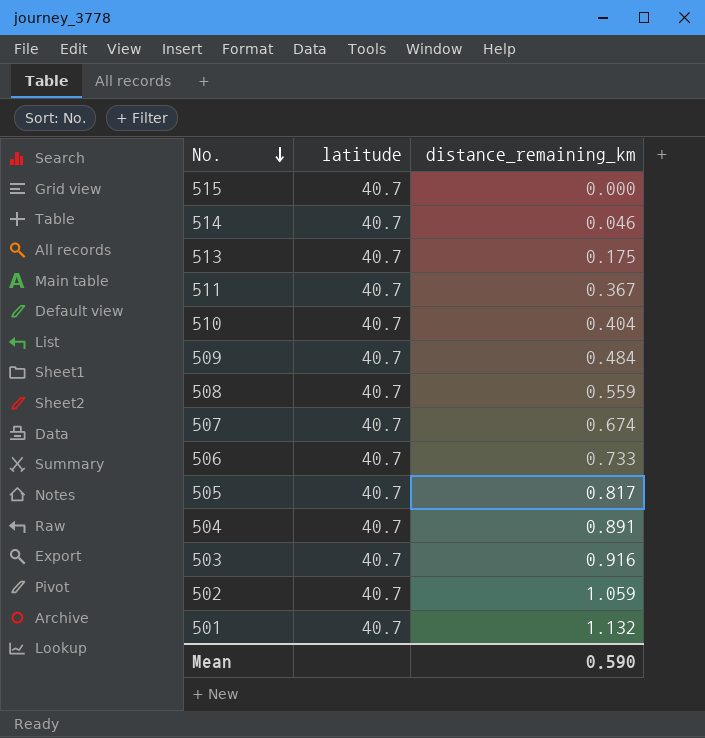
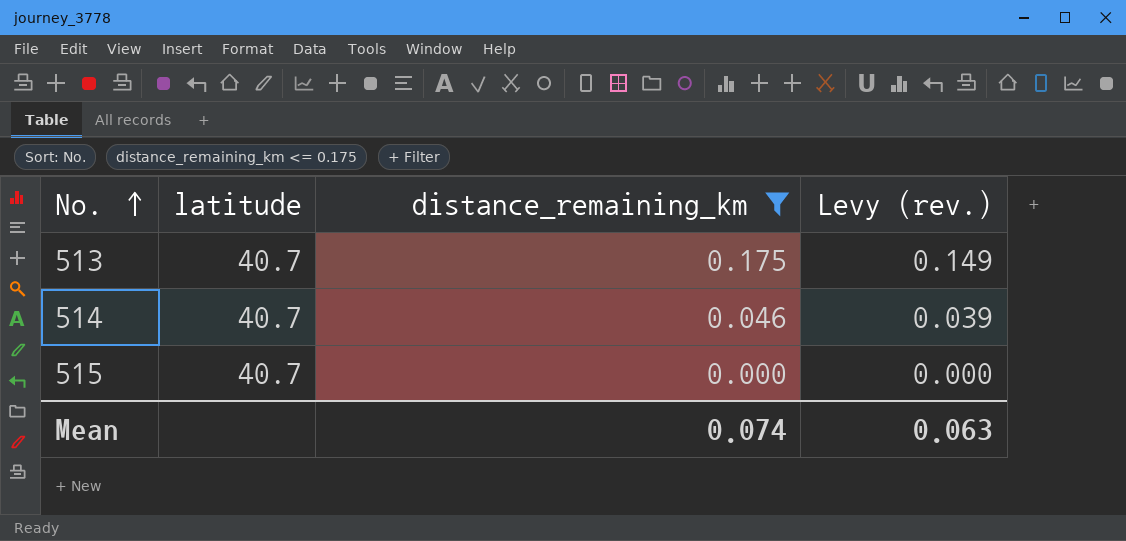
filter: none -> distance_remaining_km <= 0.175
row order: No. descending -> No. ascending
column Levy (rev.) | formula: none -> [distance_remaining_km] * 0.85
Mean | distance_remaining_km: 0.590 -> 0.074

